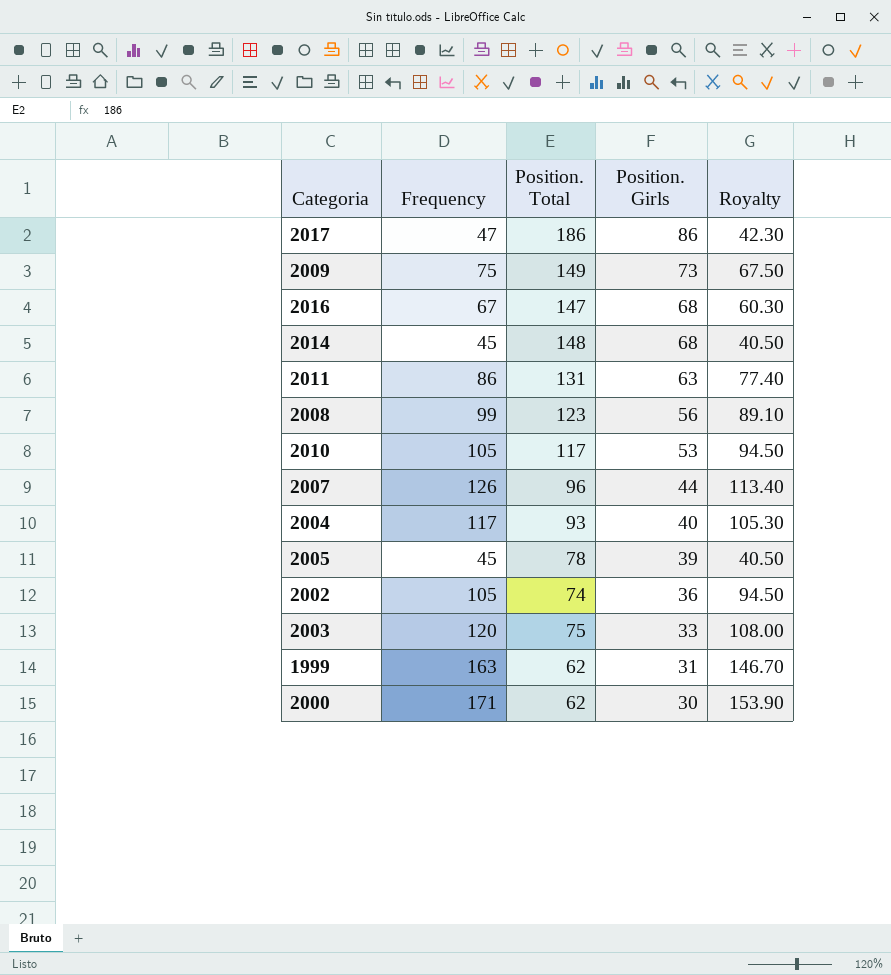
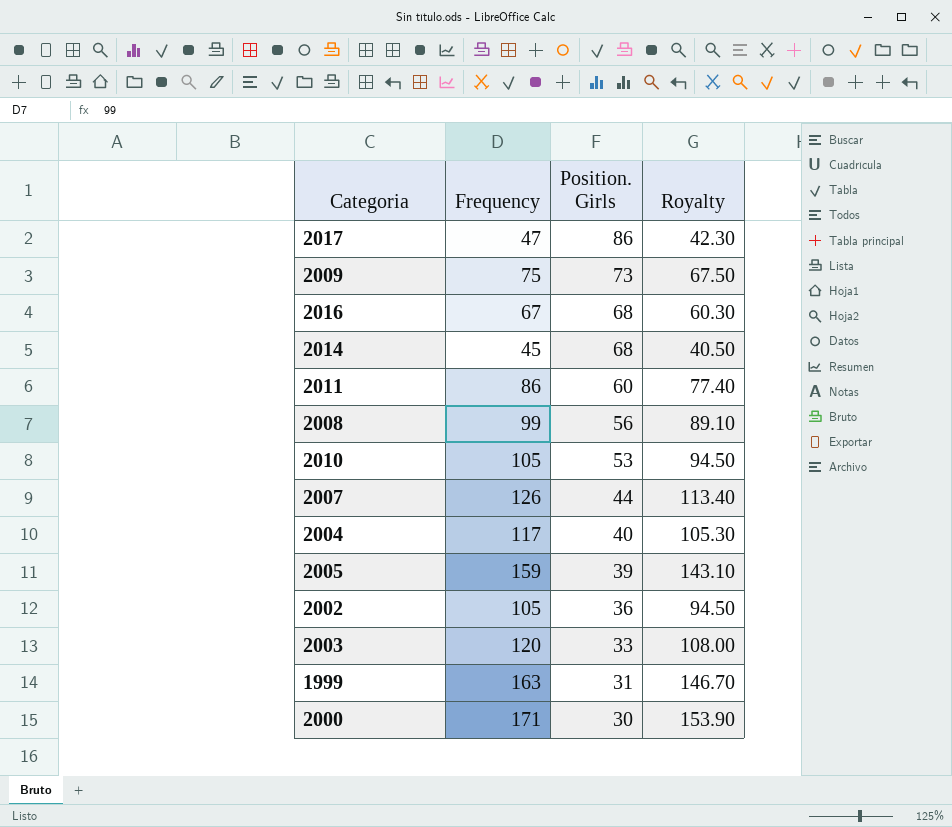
column Position. Total | position: 3 -> none
2011 | Position. Girls: 63 -> 60
2005 | Frequency: 45 -> 159
2005 | Royalty: 40.50 -> 143.10

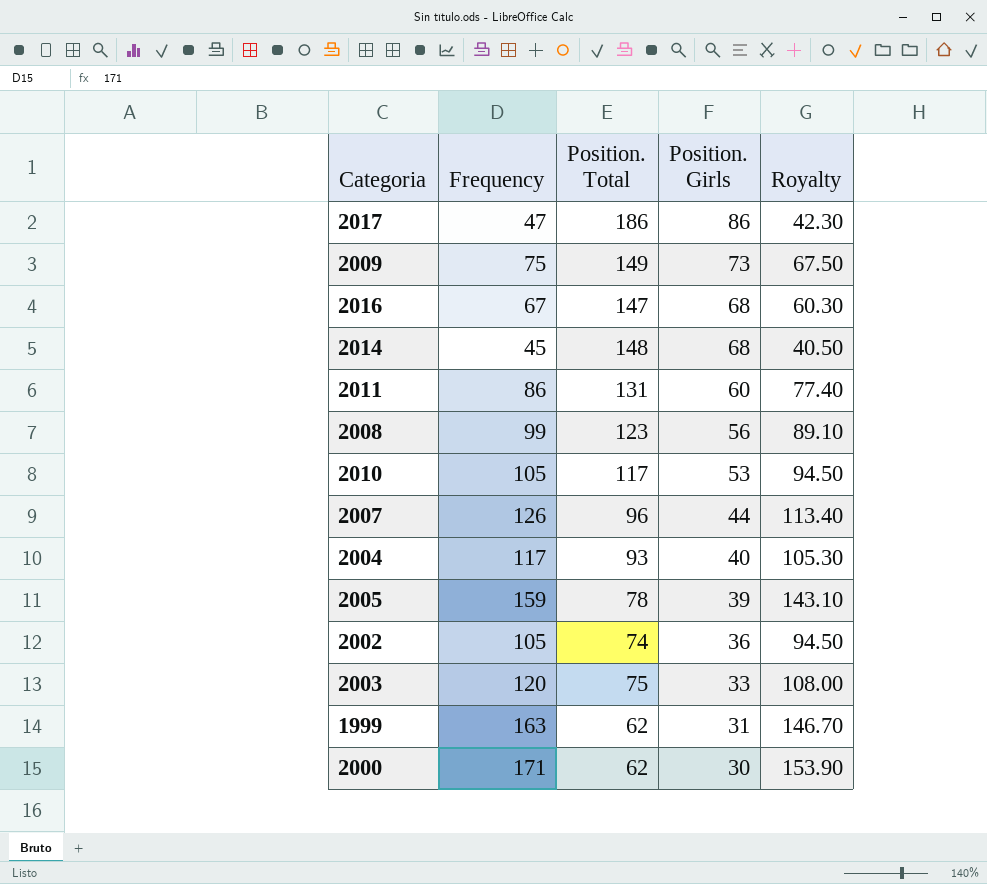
column Position. Total | position: none -> 3

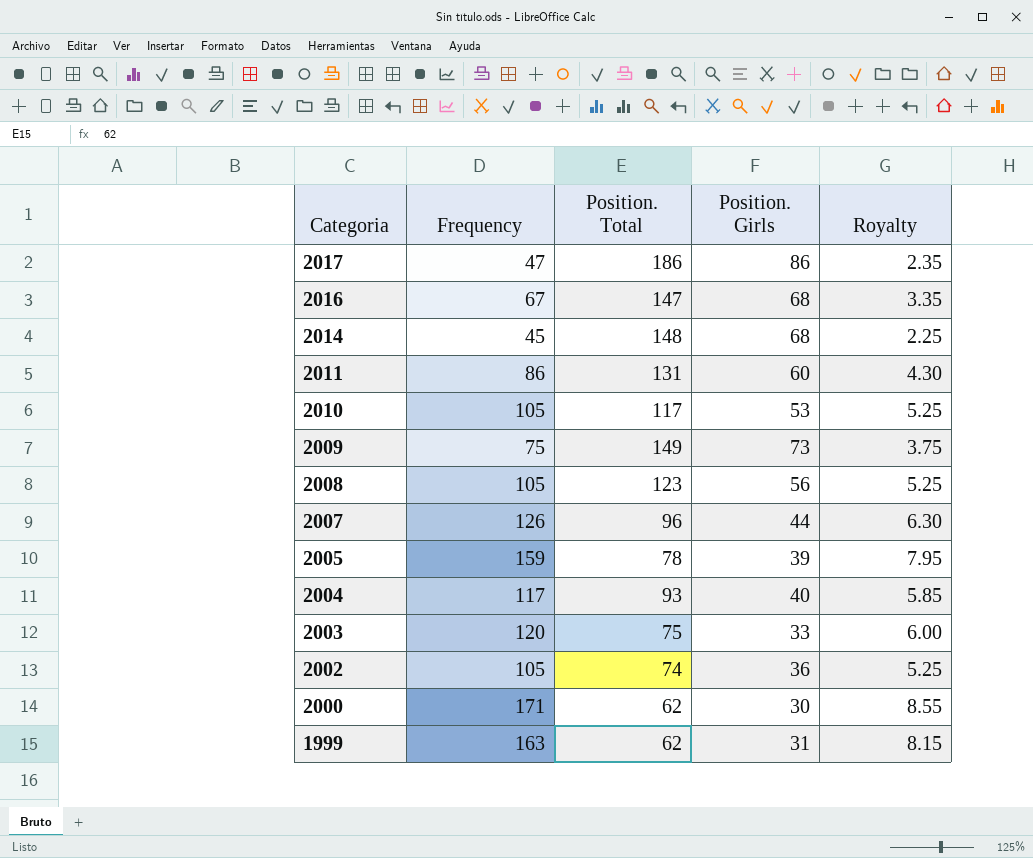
row order: Position. Girls descending -> Categoria descending
column Royalty | formula: [Frequency] * 0.9 -> [Frequency] * 0.05
2008 | Frequency: 99 -> 105

